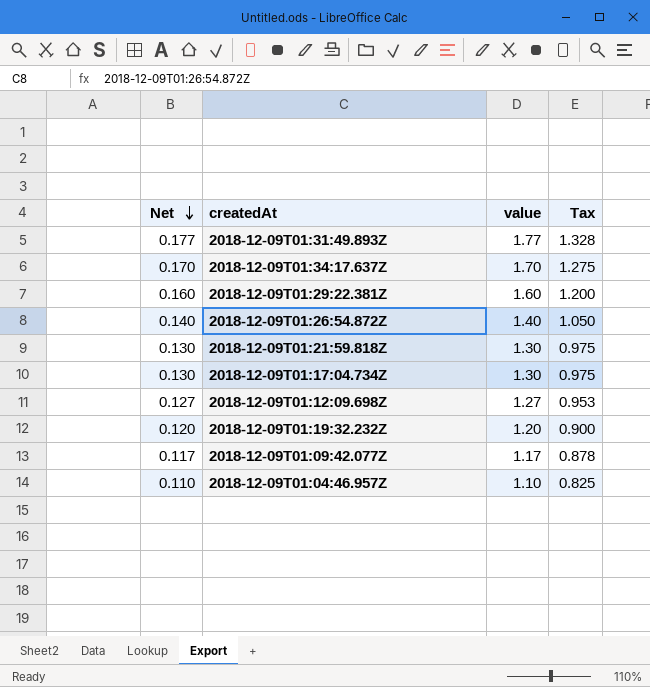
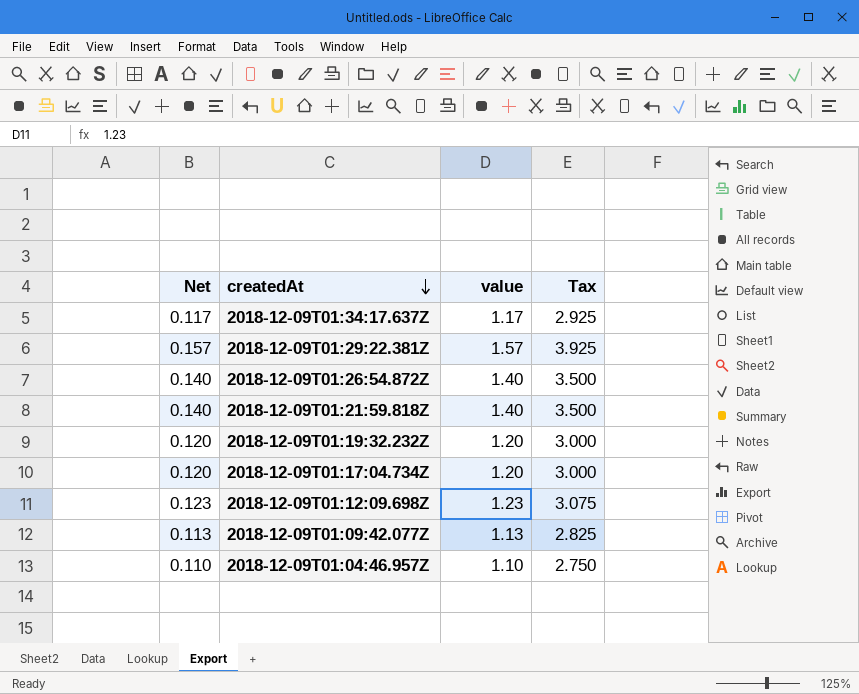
row order: Net descending -> createdAt descending
column Tax | formula: [value] * 0.75 -> [value] * 2.5
row 2018-12-09T01:31:49.893Z: 0.177 | 1.77 | 1.328 -> none
2018-12-09T01:34:17.637Z | Net: 0.170 -> 0.117
2018-12-09T01:34:17.637Z | value: 1.70 -> 1.17
2018-12-09T01:29:22.381Z | Net: 0.160 -> 0.157
2018-12-09T01:29:22.381Z | value: 1.60 -> 1.57
2018-12-09T01:21:59.818Z | Net: 0.130 -> 0.140
2018-12-09T01:21:59.818Z | value: 1.30 -> 1.40
2018-12-09T01:17:04.734Z | Net: 0.130 -> 0.120
2018-12-09T01:17:04.734Z | value: 1.30 -> 1.20
2018-12-09T01:12:09.698Z | Net: 0.127 -> 0.123
2018-12-09T01:12:09.698Z | value: 1.27 -> 1.23
2018-12-09T01:09:42.077Z | Net: 0.117 -> 0.113
2018-12-09T01:09:42.077Z | value: 1.17 -> 1.13

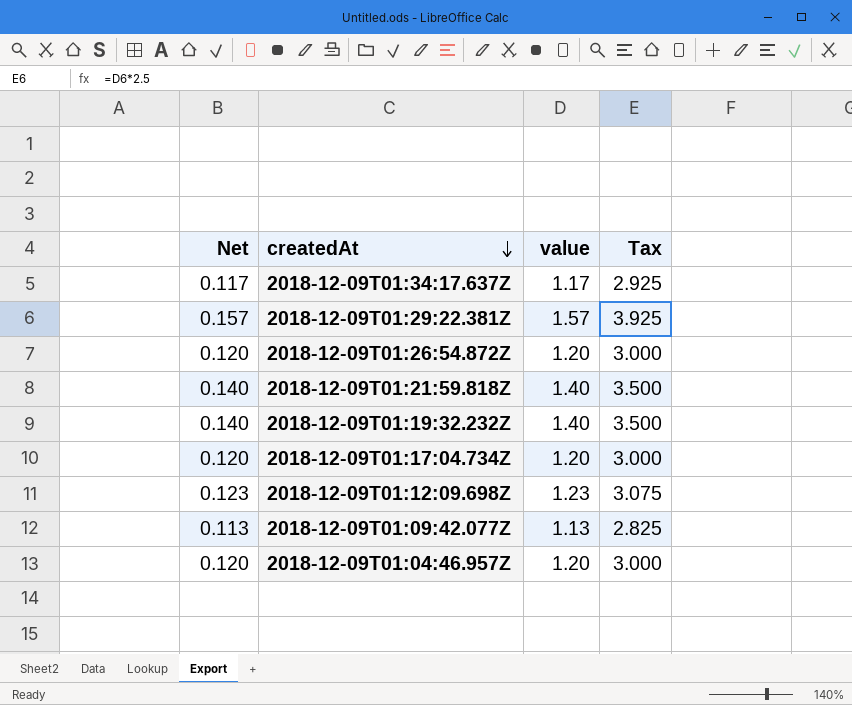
2018-12-09T01:26:54.872Z | Net: 0.140 -> 0.120
2018-12-09T01:26:54.872Z | value: 1.40 -> 1.20
2018-12-09T01:26:54.872Z | Tax: 3.500 -> 3.000
2018-12-09T01:19:32.232Z | Net: 0.120 -> 0.140
2018-12-09T01:19:32.232Z | value: 1.20 -> 1.40
2018-12-09T01:19:32.232Z | Tax: 3.000 -> 3.500
2018-12-09T01:04:46.957Z | Net: 0.110 -> 0.120
2018-12-09T01:04:46.957Z | value: 1.10 -> 1.20
2018-12-09T01:04:46.957Z | Tax: 2.750 -> 3.000

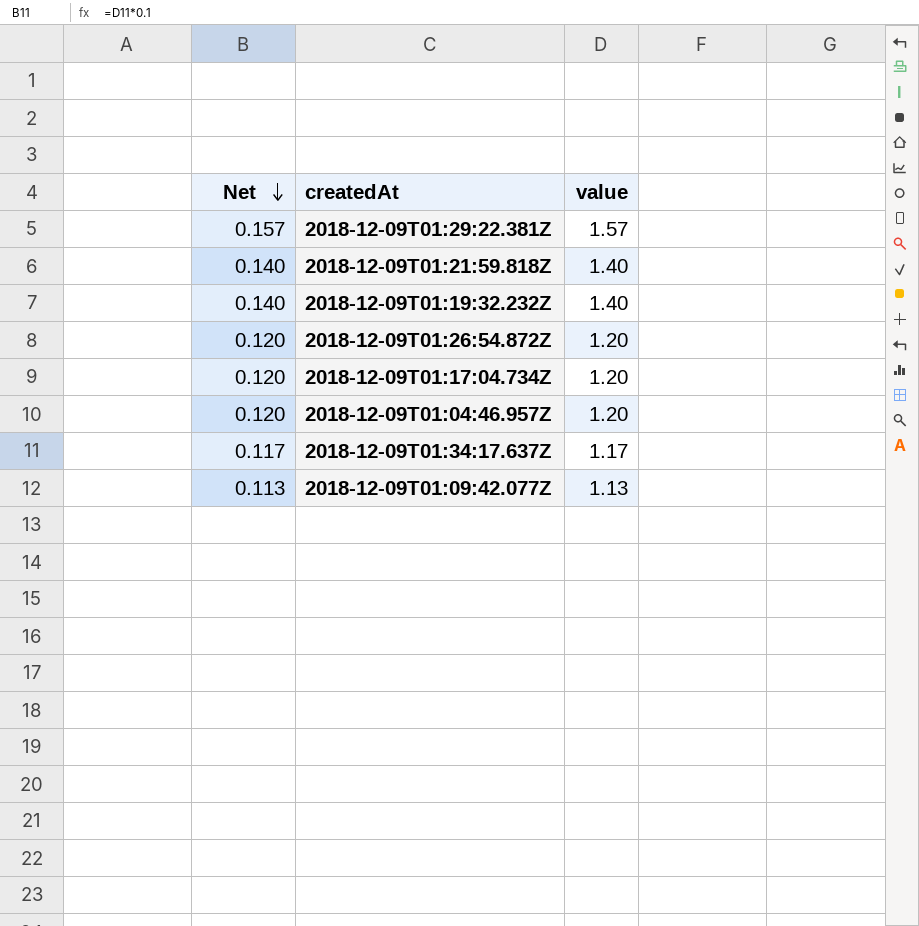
row order: createdAt descending -> Net descending
column Tax | formula: [value] * 2.5 -> none
row 2018-12-09T01:12:09.698Z: 0.123 | 1.23 | 3.075 -> none

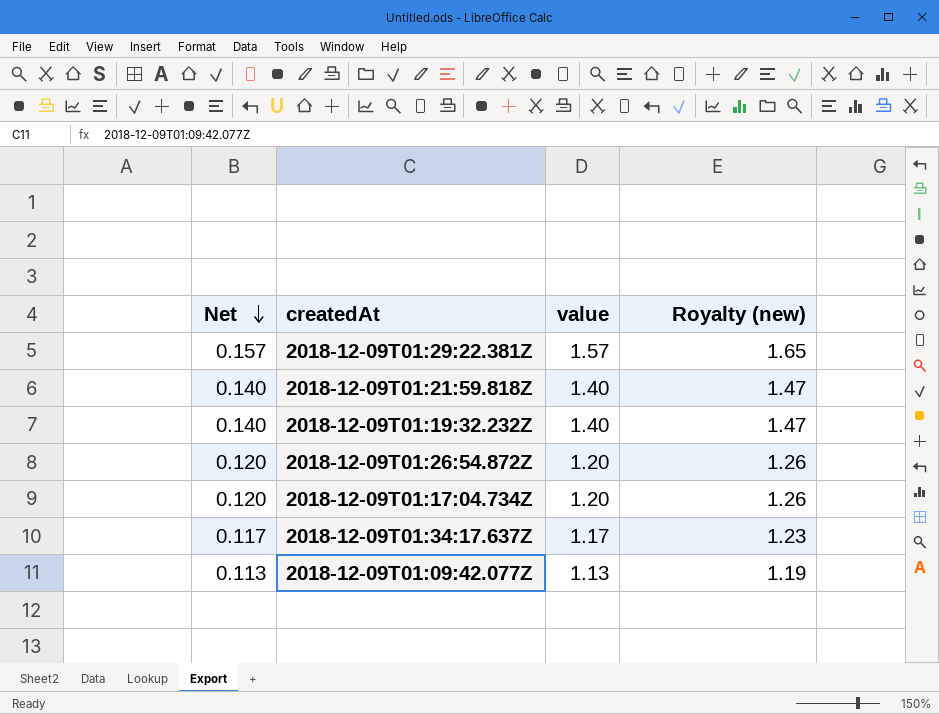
column Royalty (new) | formula: none -> [value] * 1.05
row 2018-12-09T01:04:46.957Z: 0.120 | 1.20 -> none

